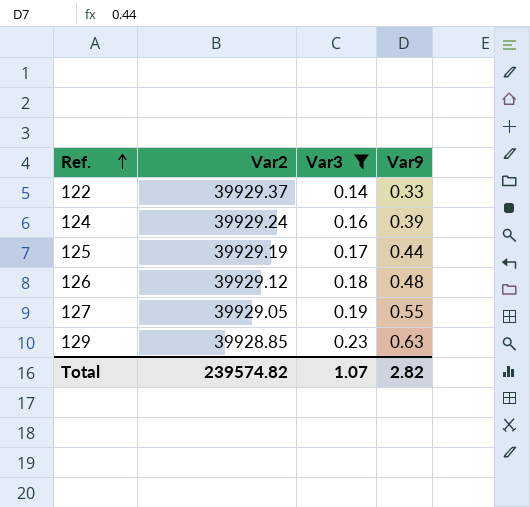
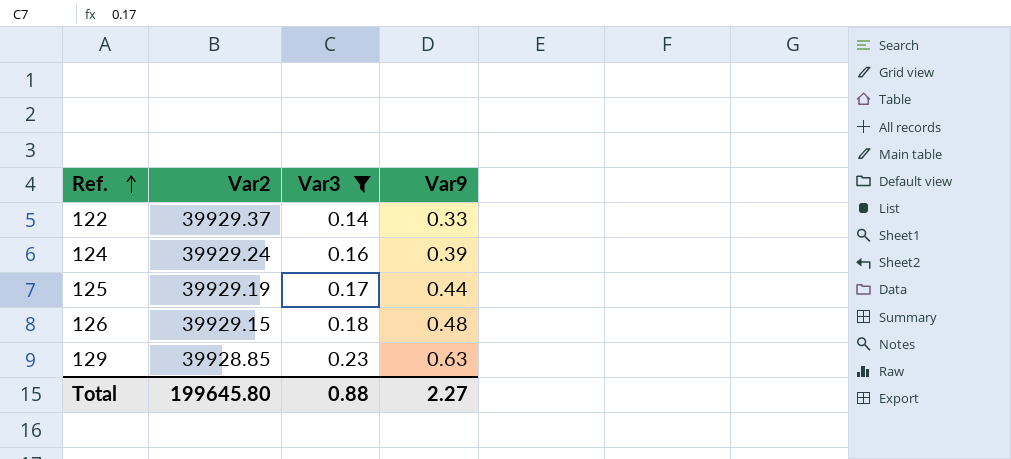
row 127: 39929.05 | 0.19 | 0.55 -> none
126 | Var2: 39929.12 -> 39929.15
Total | Var2: 239574.82 -> 199645.80
Total | Var3: 1.07 -> 0.88
Total | Var9: 2.82 -> 2.27

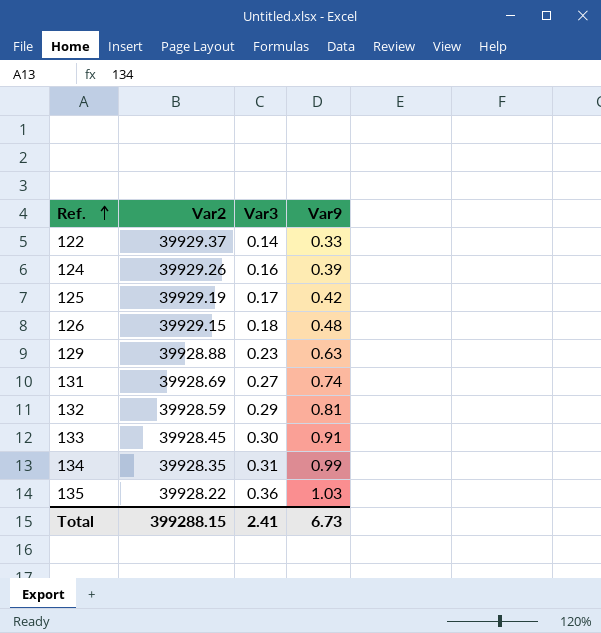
filter: Var3 <= 0.23 -> none
124 | Var2: 39929.24 -> 39929.26
125 | Var9: 0.44 -> 0.42
129 | Var2: 39928.85 -> 39928.88
Total | Var2: 199645.80 -> 399288.15
Total | Var3: 0.88 -> 2.41
Total | Var9: 2.27 -> 6.73

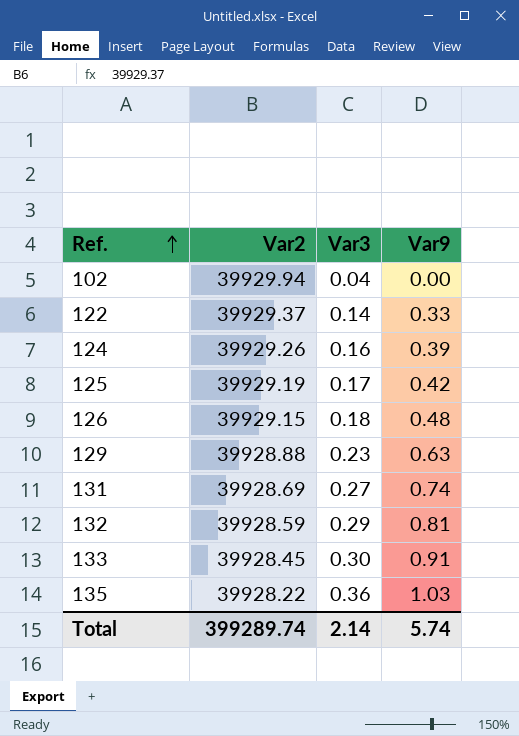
row 134: 39928.35 | 0.31 | 0.99 -> none
row 102: none -> 39929.94 | 0.04 | 0.00
Total | Var2: 399288.15 -> 399289.74
Total | Var3: 2.41 -> 2.14
Total | Var9: 6.73 -> 5.74

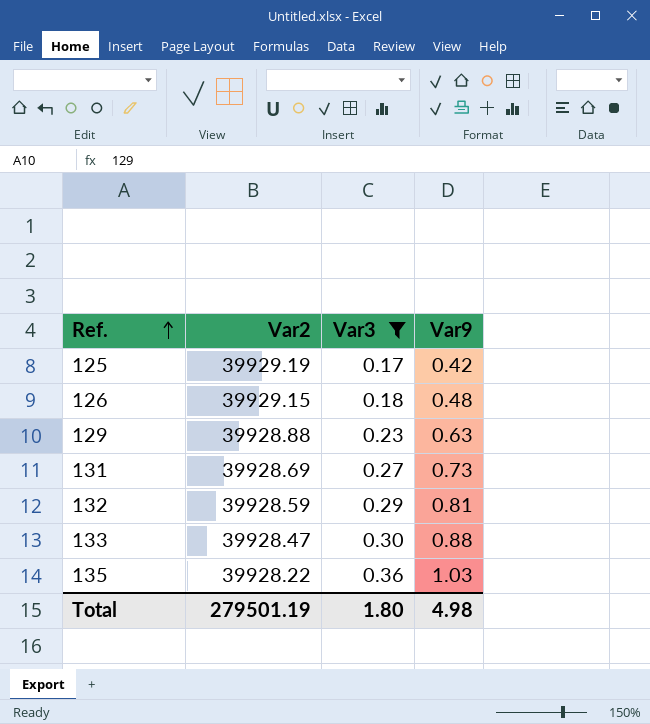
filter: none -> Var3 >= 0.17
131 | Var9: 0.74 -> 0.73
133 | Var2: 39928.45 -> 39928.47
133 | Var9: 0.91 -> 0.88
Total | Var2: 399289.74 -> 279501.19
Total | Var3: 2.14 -> 1.80
Total | Var9: 5.74 -> 4.98

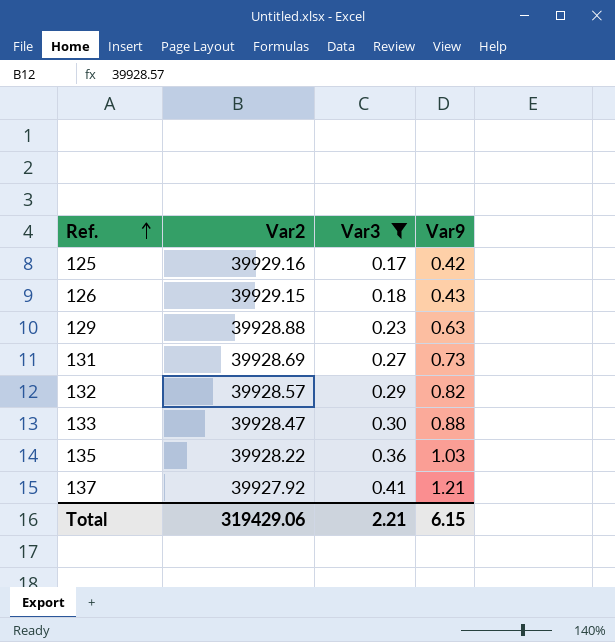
125 | Var2: 39929.19 -> 39929.16
126 | Var9: 0.48 -> 0.43
132 | Var2: 39928.59 -> 39928.57
132 | Var9: 0.81 -> 0.82
row 137: none -> 39927.92 | 0.41 | 1.21
Total | Var2: 279501.19 -> 319429.06
Total | Var3: 1.80 -> 2.21
Total | Var9: 4.98 -> 6.15

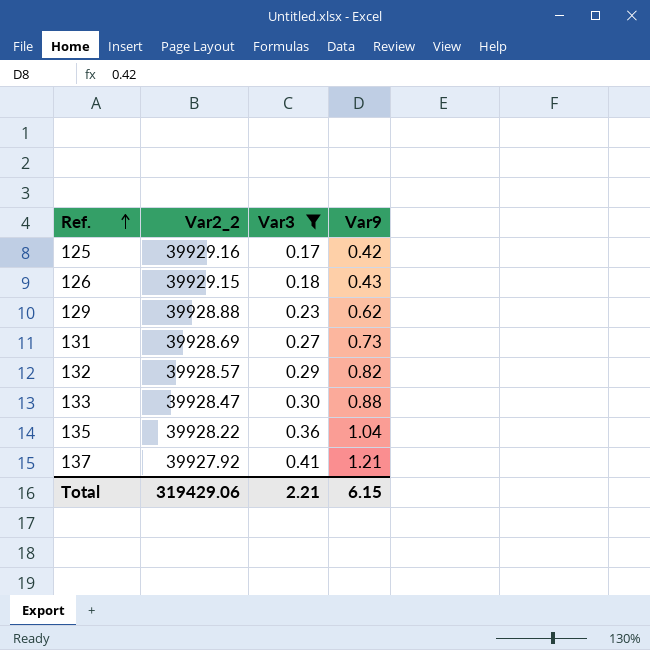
column name: Var2 -> Var2_2
129 | Var9: 0.63 -> 0.62
135 | Var9: 1.03 -> 1.04

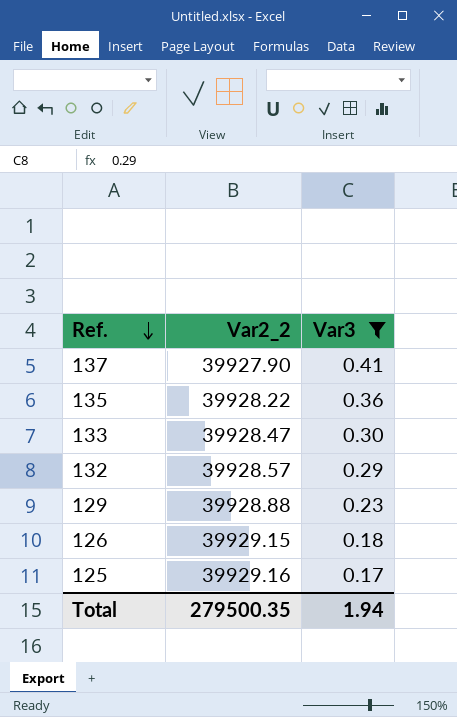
row order: Ref. ascending -> Ref. descending
column Var9 | position: 4 -> none
row 131: 39928.69 | 0.27 | 0.73 -> none
137 | Var2_2: 39927.92 -> 39927.90
Total | Var2_2: 319429.06 -> 279500.35
Total | Var3: 2.21 -> 1.94

